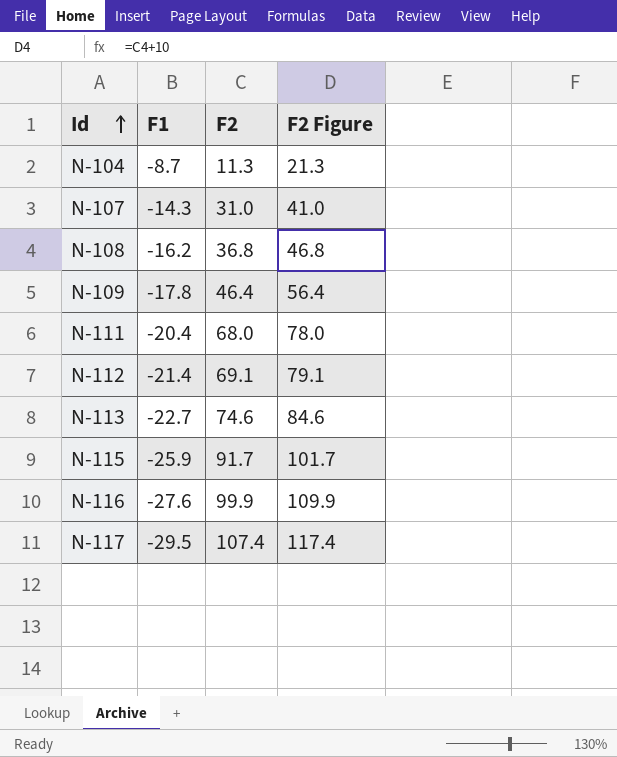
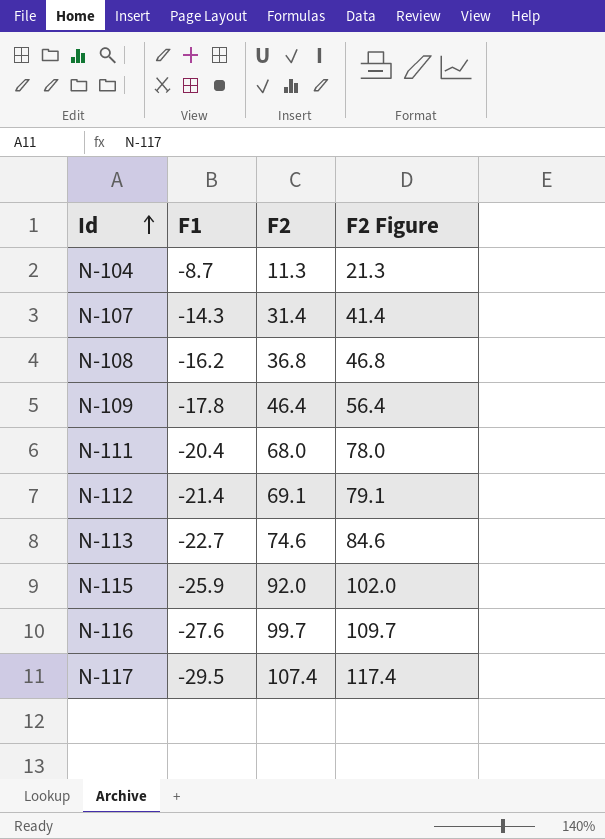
N-107 | F2: 31.0 -> 31.4
N-107 | F2 Figure: 41.0 -> 41.4
N-115 | F2: 91.7 -> 92.0
N-115 | F2 Figure: 101.7 -> 102.0
N-116 | F2: 99.9 -> 99.7
N-116 | F2 Figure: 109.9 -> 109.7

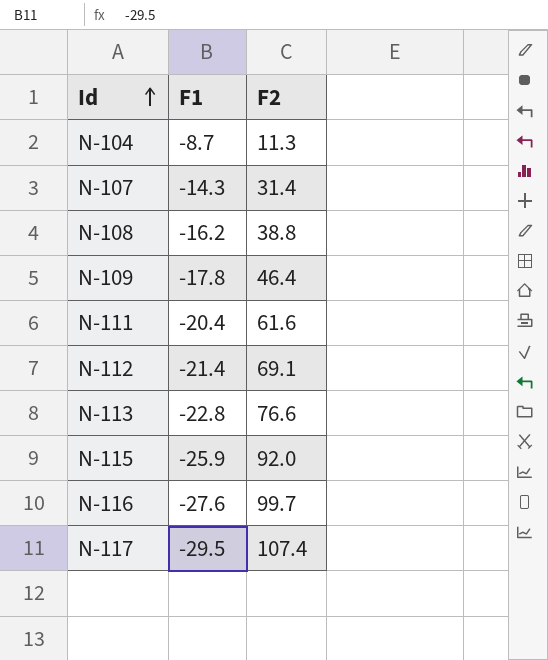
column F2 Figure | formula: [F2] + 10 -> none
N-108 | F2: 36.8 -> 38.8
N-111 | F2: 68.0 -> 61.6
N-113 | F1: -22.7 -> -22.8
N-113 | F2: 74.6 -> 76.6

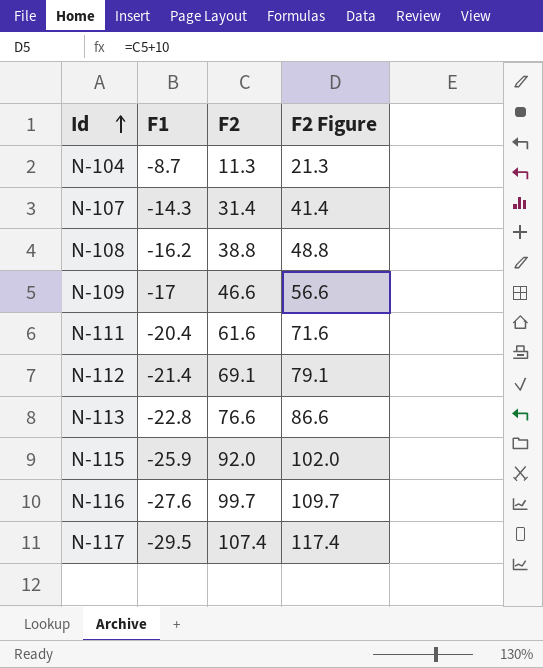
column F2 Figure | formula: none -> [F2] + 10
N-109 | F1: -17.8 -> -17
N-109 | F2: 46.4 -> 46.6

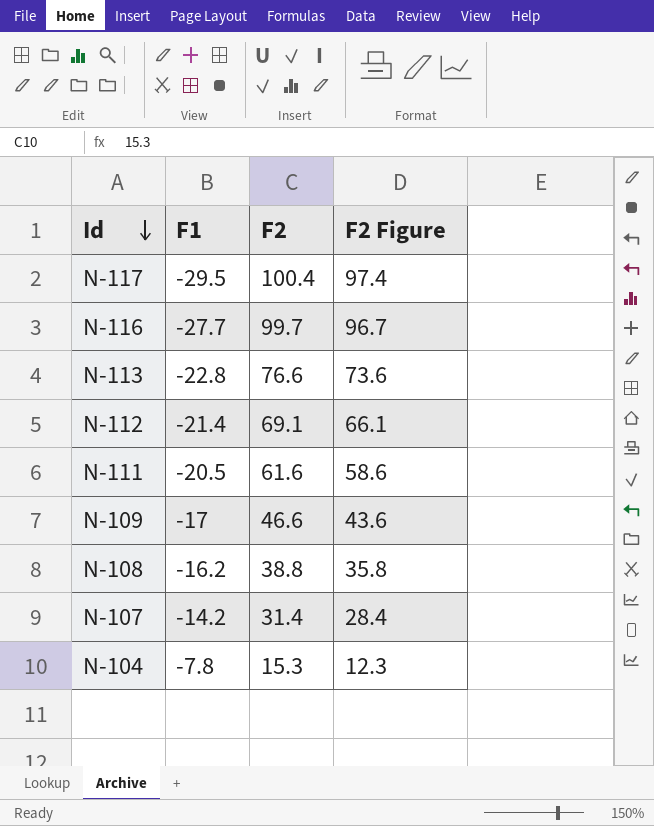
row order: Id ascending -> Id descending
column F2 Figure | formula: [F2] + 10 -> [F2] - 3
row N-115: -25.9 | 92.0 | 102.0 -> none
N-117 | F2: 107.4 -> 100.4
N-116 | F1: -27.6 -> -27.7
N-111 | F1: -20.4 -> -20.5
N-107 | F1: -14.3 -> -14.2
N-104 | F1: -8.7 -> -7.8
N-104 | F2: 11.3 -> 15.3

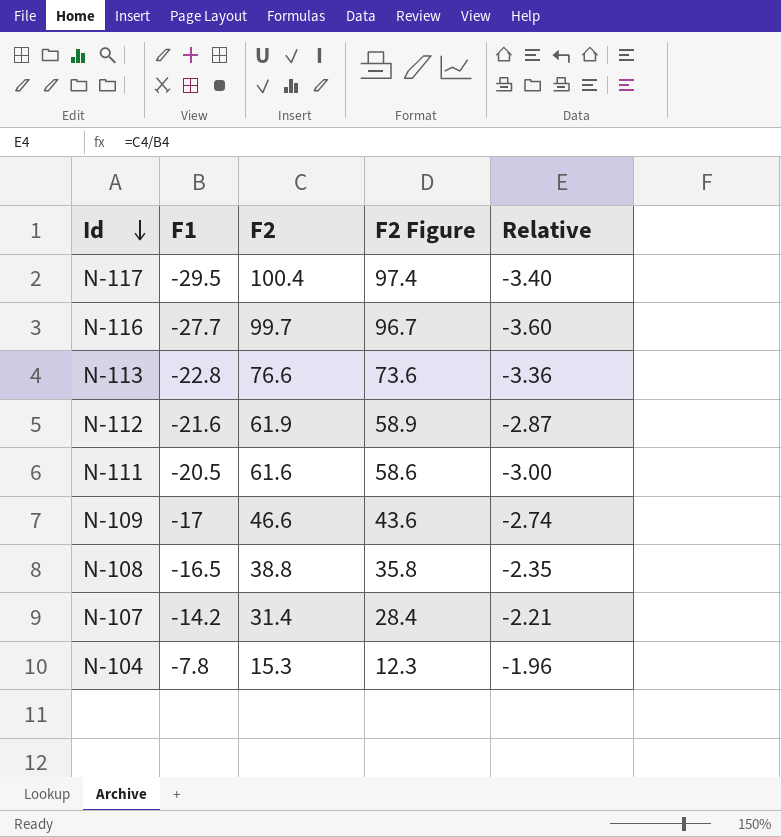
column Relative | formula: none -> [F2] / [F1]
N-112 | F1: -21.4 -> -21.6
N-112 | F2: 69.1 -> 61.9
N-112 | F2 Figure: 66.1 -> 58.9
N-108 | F1: -16.2 -> -16.5

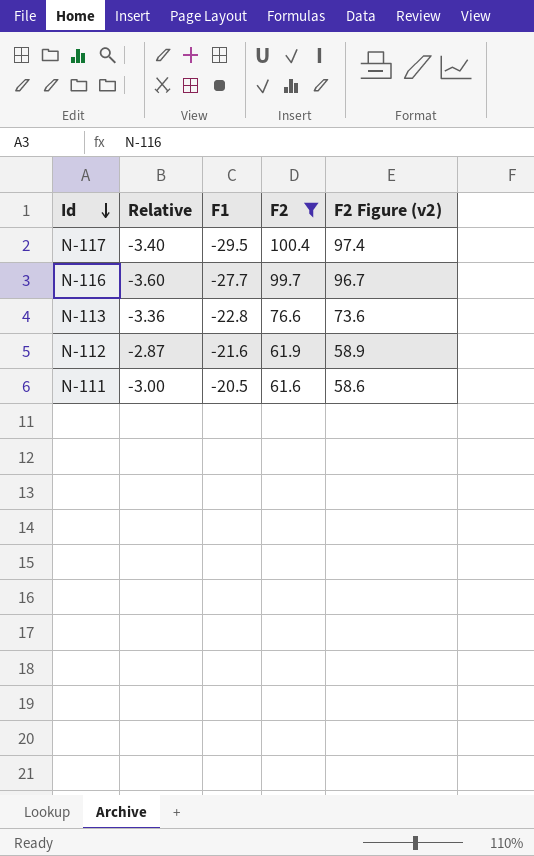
filter: none -> F2 >= 61.6
column Relative | position: 5 -> 2
column name: F2 Figure -> F2 Figure (v2)

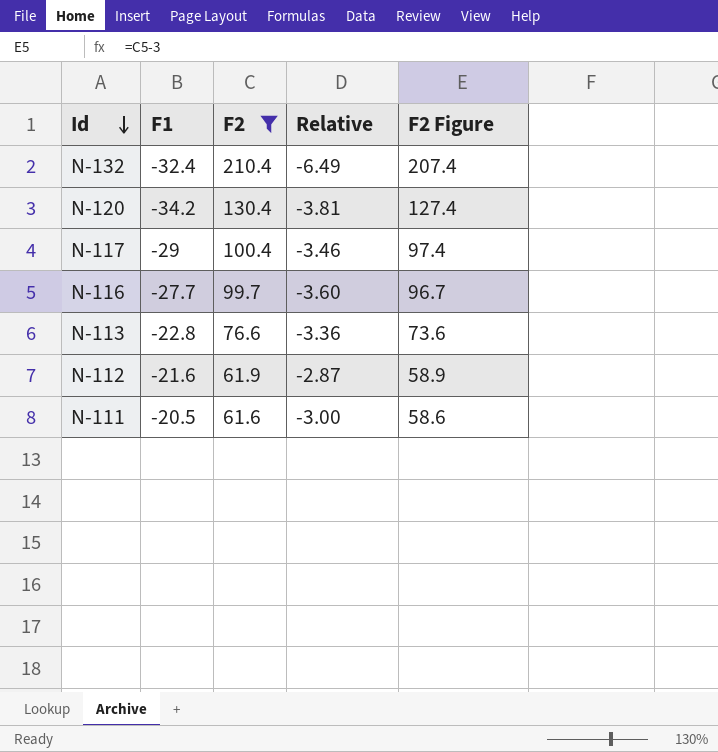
column Relative | position: 2 -> 4
column name: F2 Figure (v2) -> F2 Figure
row N-132: none -> -32.4 | 210.4 | -6.49 | 207.4
row N-120: none -> -34.2 | 130.4 | -3.81 | 127.4
N-117 | F1: -29.5 -> -29
N-117 | Relative: -3.40 -> -3.46

